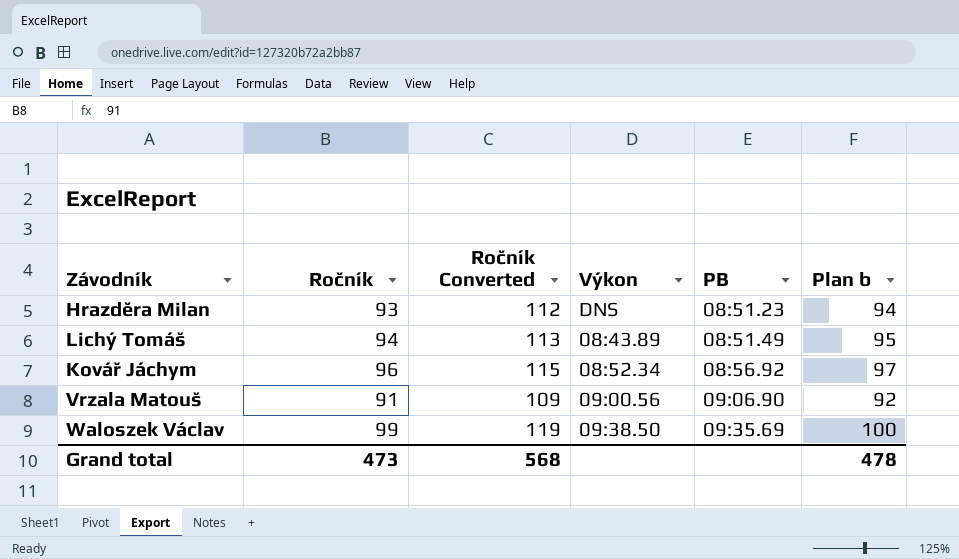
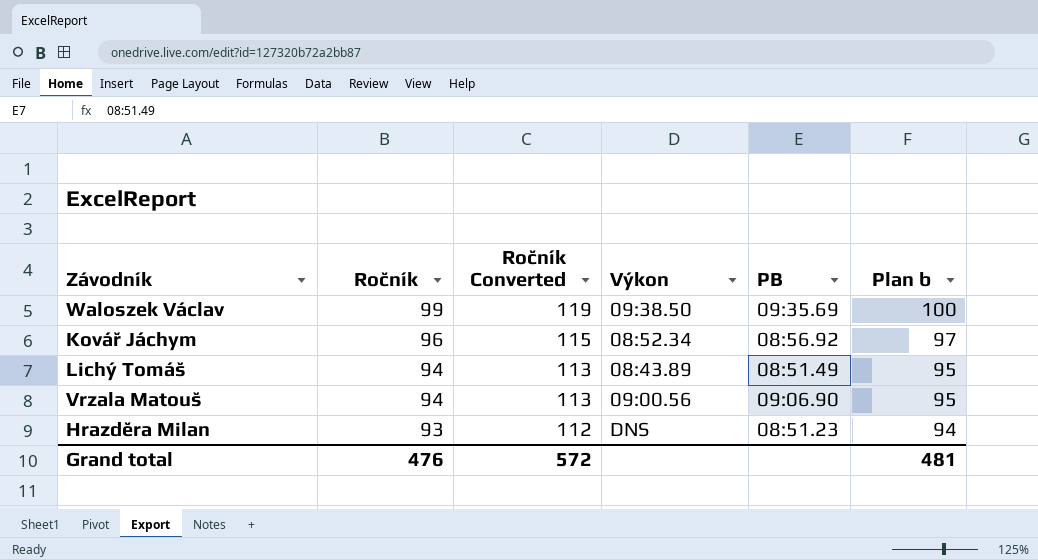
row order: PB ascending -> Ročník descending
Vrzala Matouš | Ročník: 91 -> 94
Vrzala Matouš | Ročník Converted: 109 -> 113
Vrzala Matouš | Plan b: 92 -> 95
Grand total | Ročník: 473 -> 476
Grand total | Ročník Converted: 568 -> 572
Grand total | Plan b: 478 -> 481

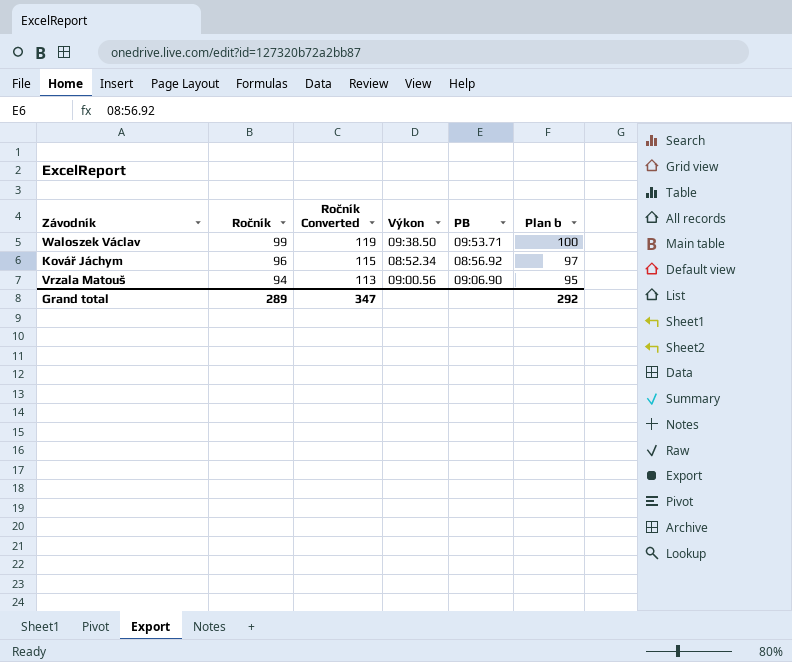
row Lichý Tomáš: 94 | 113 | 08:43.89 | 08:51.49 | 95 -> none
row Hrazděra Milan: 93 | 112 | DNS | 08:51.23 | 94 -> none
Waloszek Václav | PB: 09:35.69 -> 09:53.71
Grand total | Ročník: 476 -> 289
Grand total | Ročník Converted: 572 -> 347
Grand total | Plan b: 481 -> 292

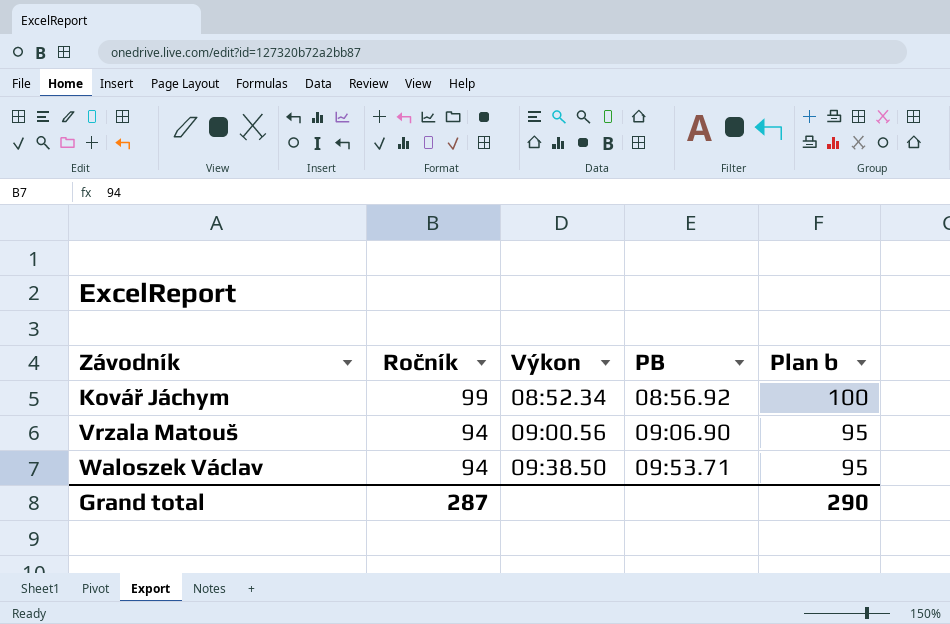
row order: Ročník descending -> Závodník ascending
column Ročník Converted | formula: [Ročník] * 1.2 -> none
Kovář Jáchym | Ročník: 96 -> 99
Kovář Jáchym | Plan b: 97 -> 100
Waloszek Václav | Ročník: 99 -> 94
Waloszek Václav | Plan b: 100 -> 95
Grand total | Ročník: 289 -> 287
Grand total | Plan b: 292 -> 290

